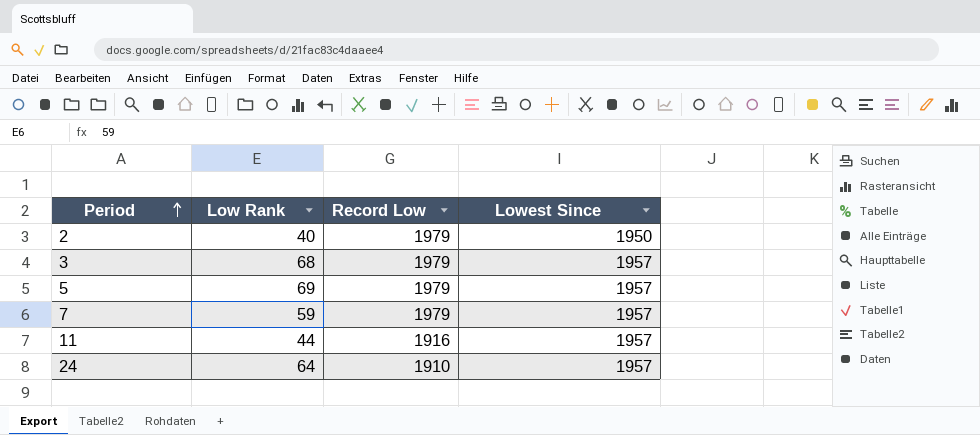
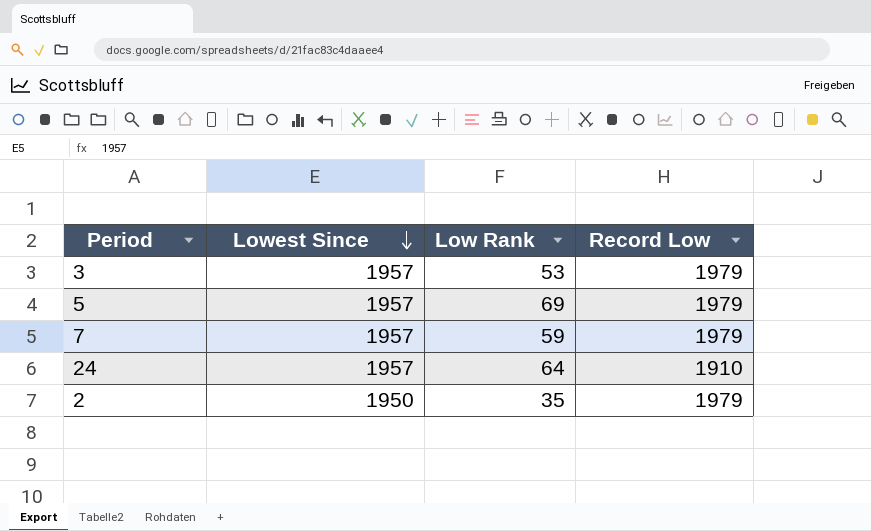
row order: Period ascending -> Lowest Since descending
column Lowest Since | position: 4 -> 2
row 11: 44 | 1916 | 1957 -> none
3 | Low Rank: 68 -> 53
2 | Low Rank: 40 -> 35

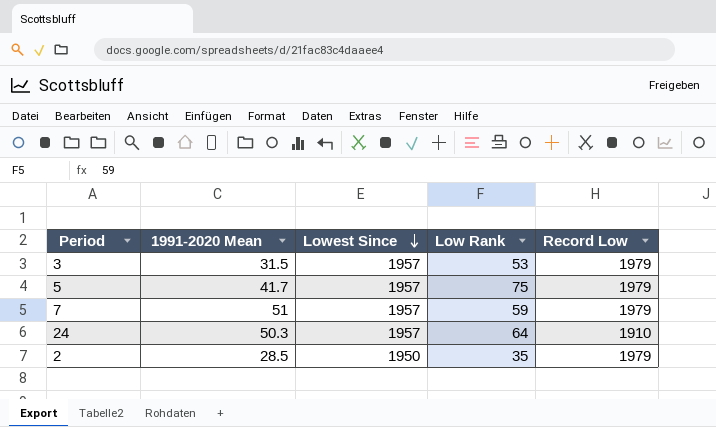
column 1991-2020 Mean | position: none -> 2
5 | Low Rank: 69 -> 75

